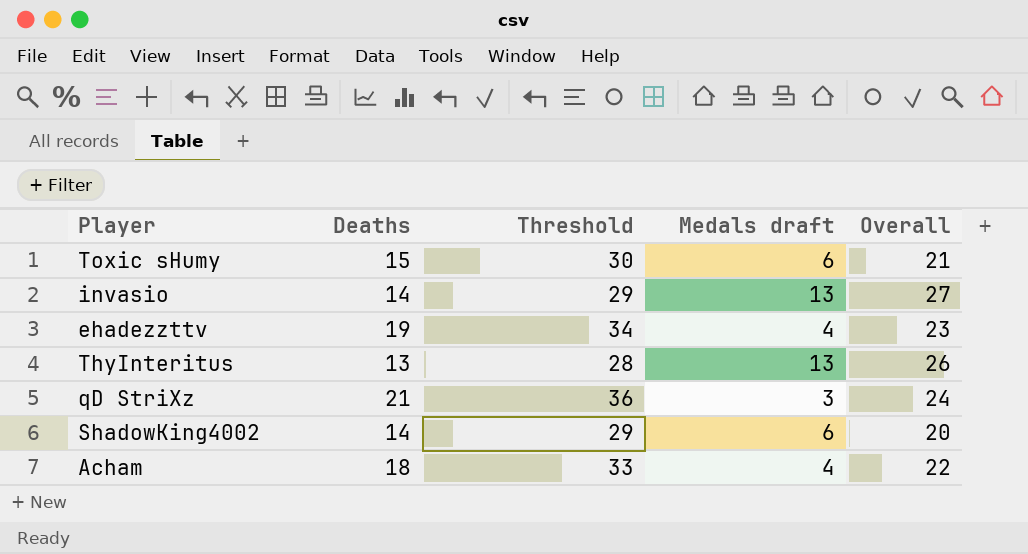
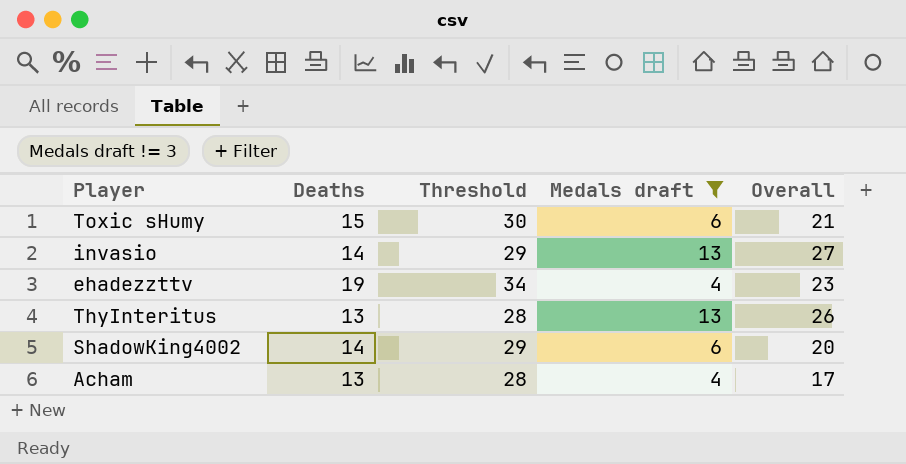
filter: none -> Medals draft != 3
Acham | Deaths: 18 -> 13
Acham | Threshold: 33 -> 28
Acham | Overall: 22 -> 17

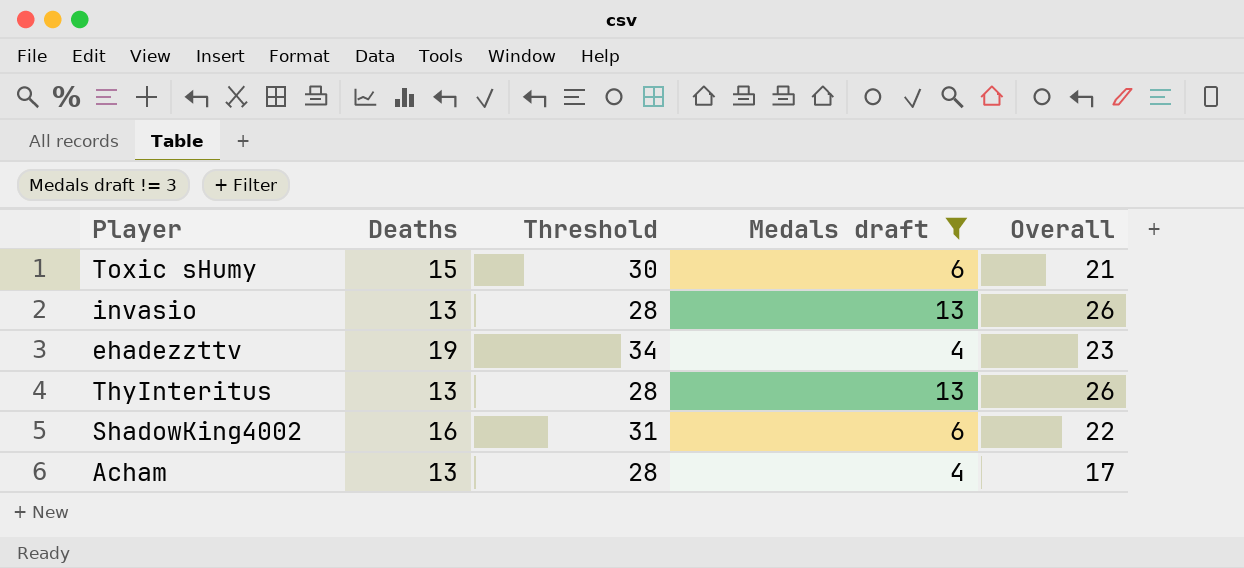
invasio | Deaths: 14 -> 13
invasio | Threshold: 29 -> 28
invasio | Overall: 27 -> 26
ShadowKing4002 | Deaths: 14 -> 16
ShadowKing4002 | Threshold: 29 -> 31
ShadowKing4002 | Overall: 20 -> 22

